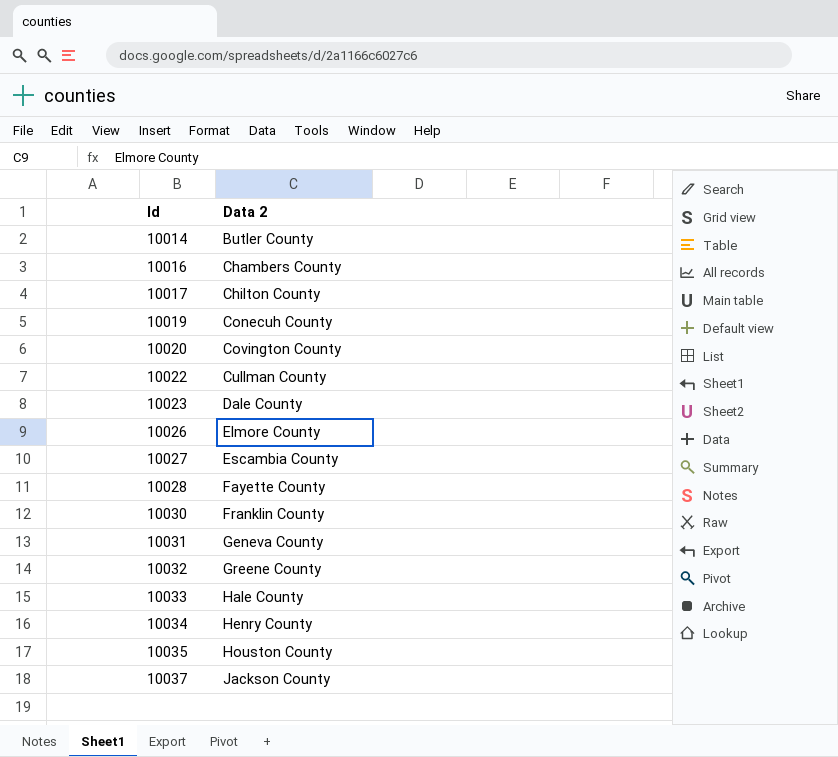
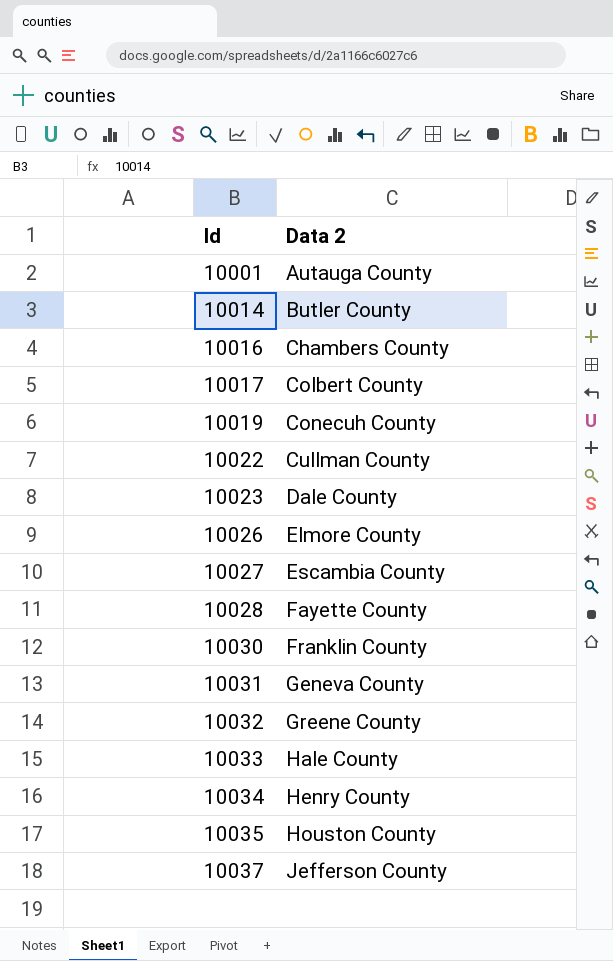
row 10020: Covington County -> none
row 10001: none -> Autauga County
10017 | Data 2: Chilton County -> Colbert County
10037 | Data 2: Jackson County -> Jefferson County

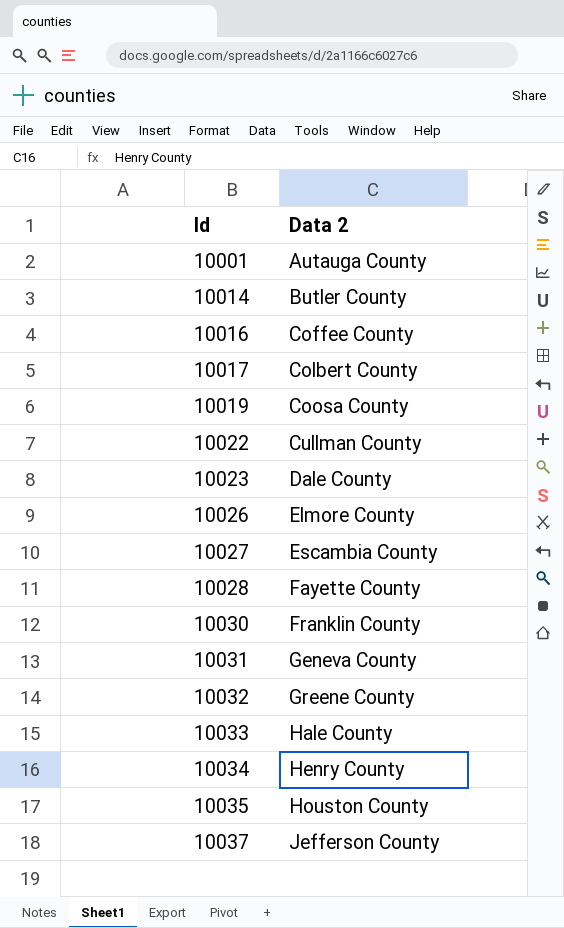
10016 | Data 2: Chambers County -> Coffee County
10019 | Data 2: Conecuh County -> Coosa County

